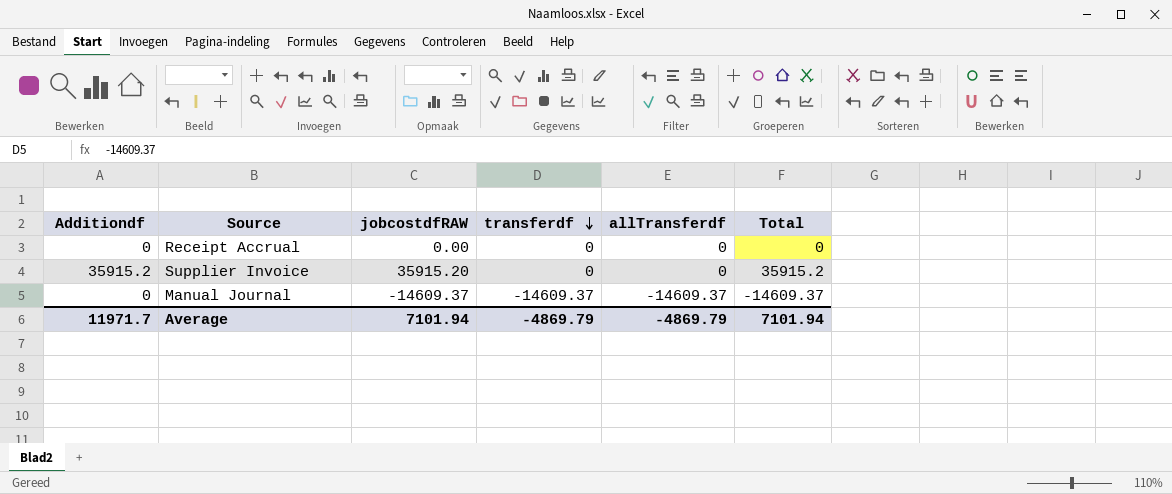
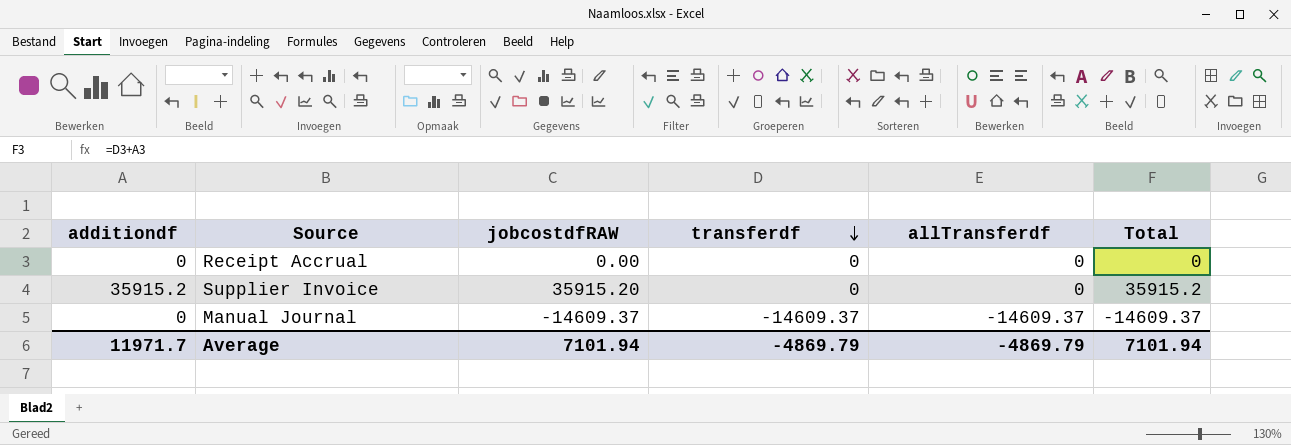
column name: Additiondf -> additiondf

